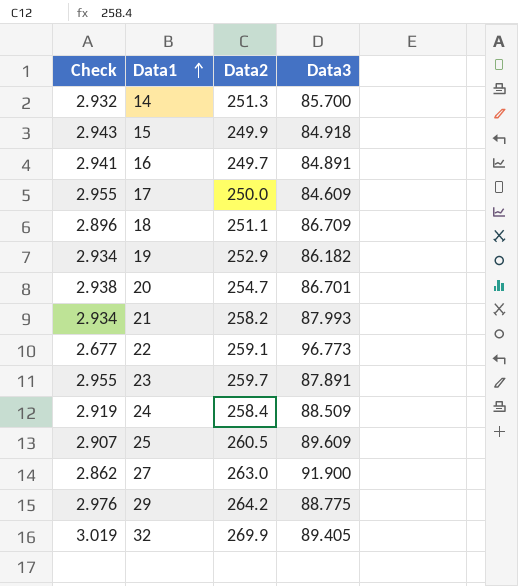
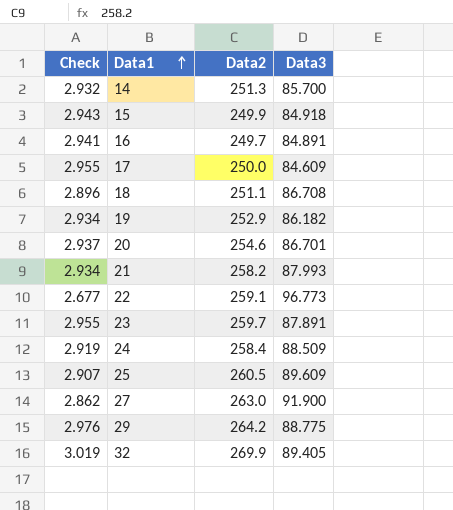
18 | Data3: 86.709 -> 86.708
20 | Check: 2.938 -> 2.937
20 | Data2: 254.7 -> 254.6

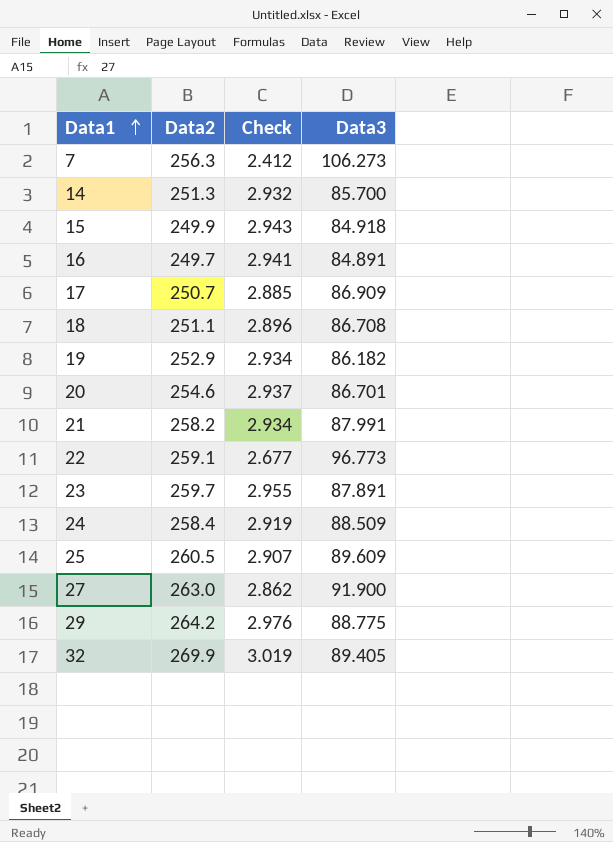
column Check | position: 1 -> 3
row 7: none -> 256.3 | 2.412 | 106.273
17 | Data2: 250.0 -> 250.7
17 | Check: 2.955 -> 2.885
17 | Data3: 84.609 -> 86.909
21 | Data3: 87.993 -> 87.991

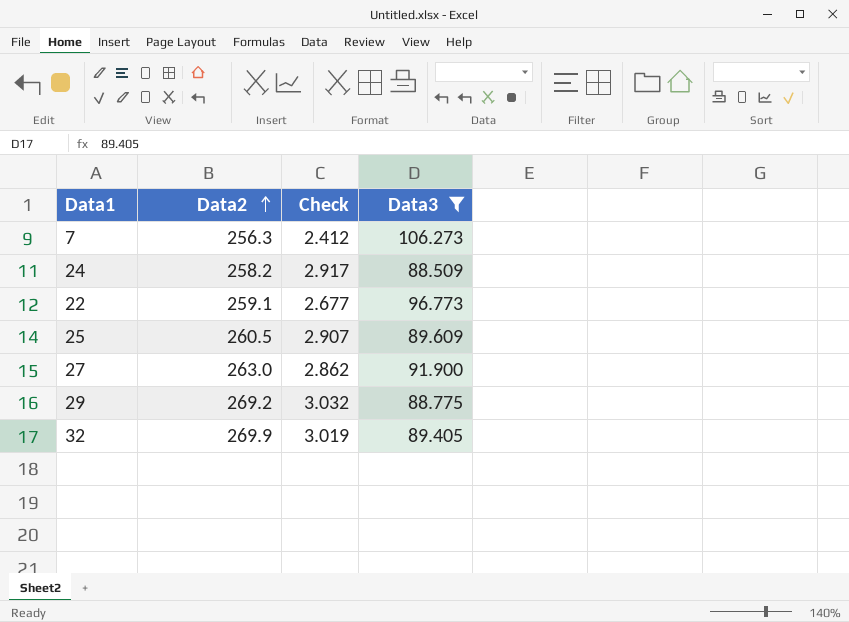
filter: none -> Data3 >= 88.509
row order: Data1 ascending -> Data2 ascending
24 | Data2: 258.4 -> 258.2
24 | Check: 2.919 -> 2.917
29 | Data2: 264.2 -> 269.2
29 | Check: 2.976 -> 3.032

